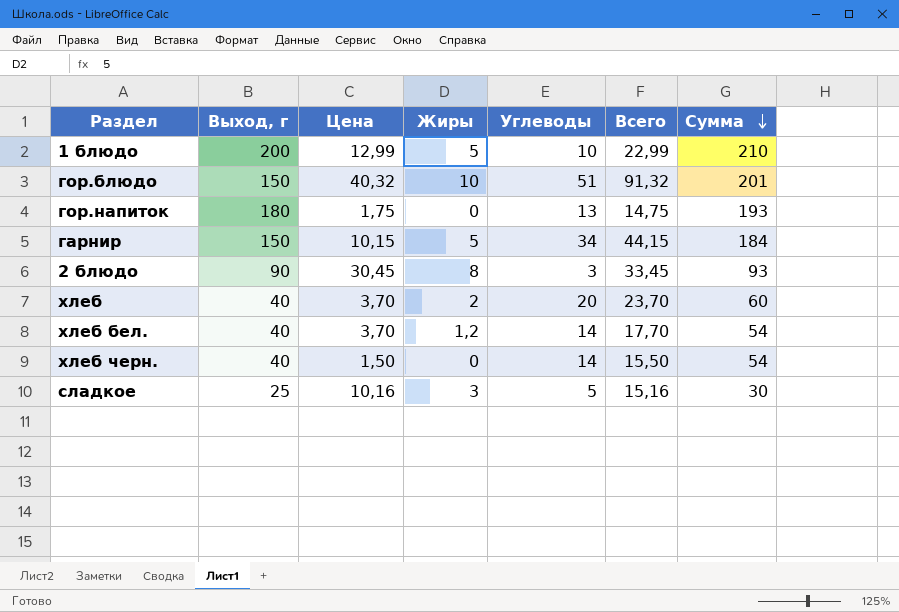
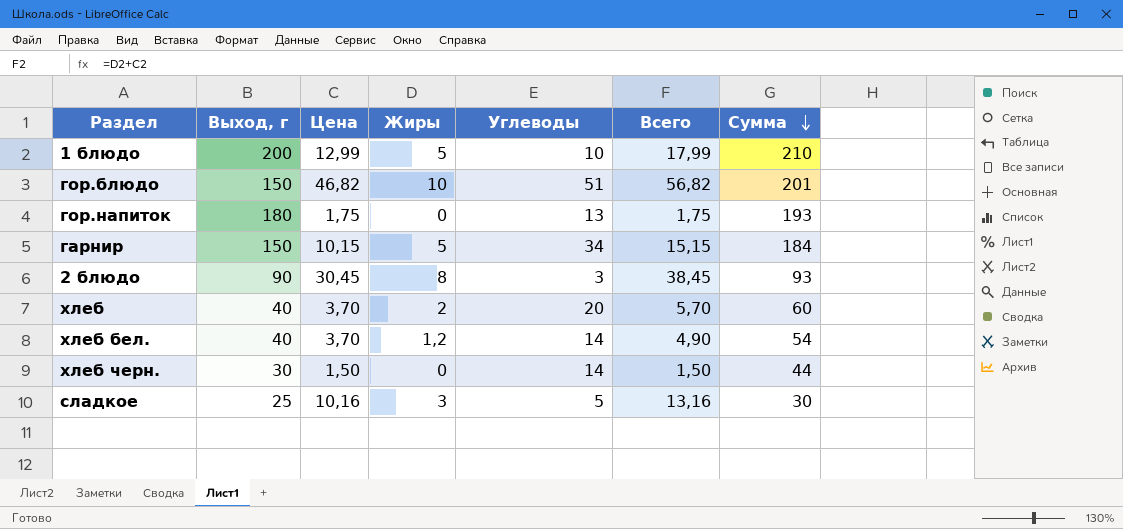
column Всего | formula: [Цена] + [Углеводы] -> [Цена] + [Жиры]
гор.блюдо | Цена: 40,32 -> 46,82
хлеб черн. | Выход, г: 40 -> 30
хлеб черн. | Сумма: 54 -> 44

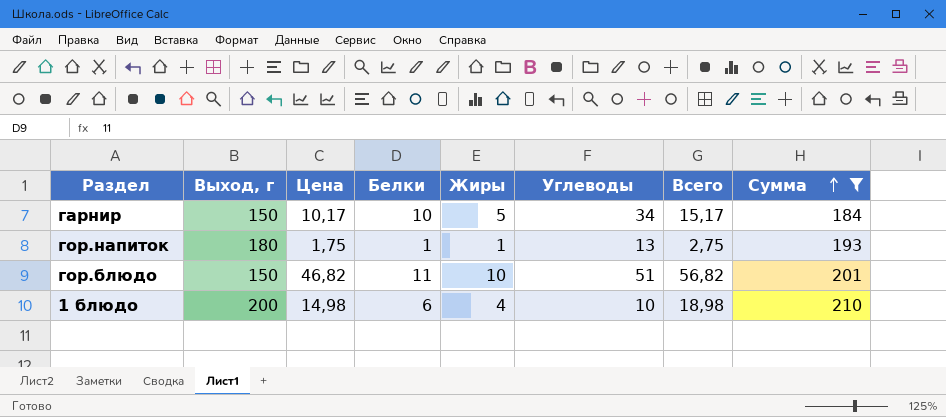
filter: none -> Сумма >= 184
row order: Сумма descending -> Сумма ascending
column Белки | position: none -> 4
гарнир | Цена: 10,15 -> 10,17
гарнир | Всего: 15,15 -> 15,17
гор.напиток | Жиры: 0 -> 1
гор.напиток | Всего: 1,75 -> 2,75
1 блюдо | Цена: 12,99 -> 14,98
1 блюдо | Жиры: 5 -> 4
1 блюдо | Всего: 17,99 -> 18,98

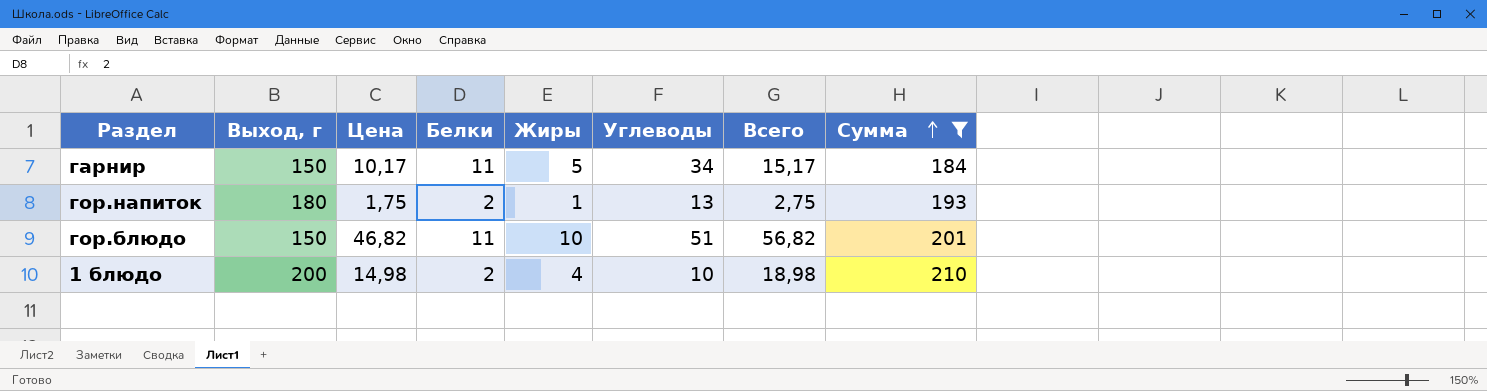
гарнир | Белки: 10 -> 11
гор.напиток | Белки: 1 -> 2
1 блюдо | Белки: 6 -> 2

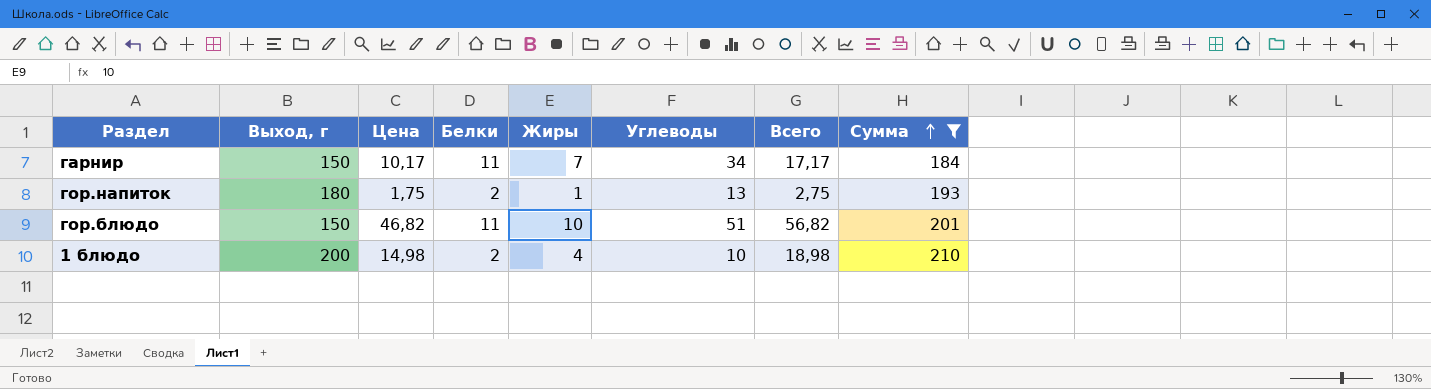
гарнир | Жиры: 5 -> 7
гарнир | Всего: 15,17 -> 17,17

